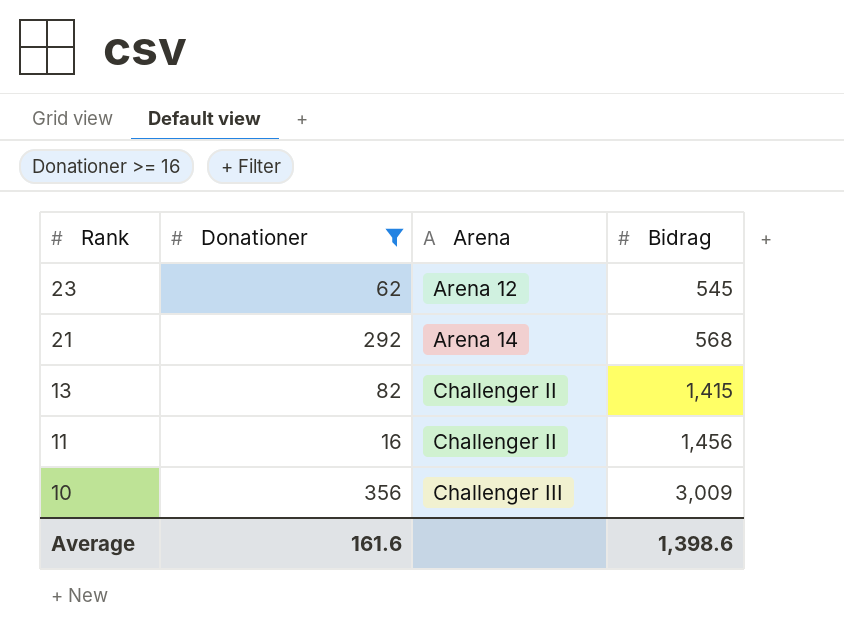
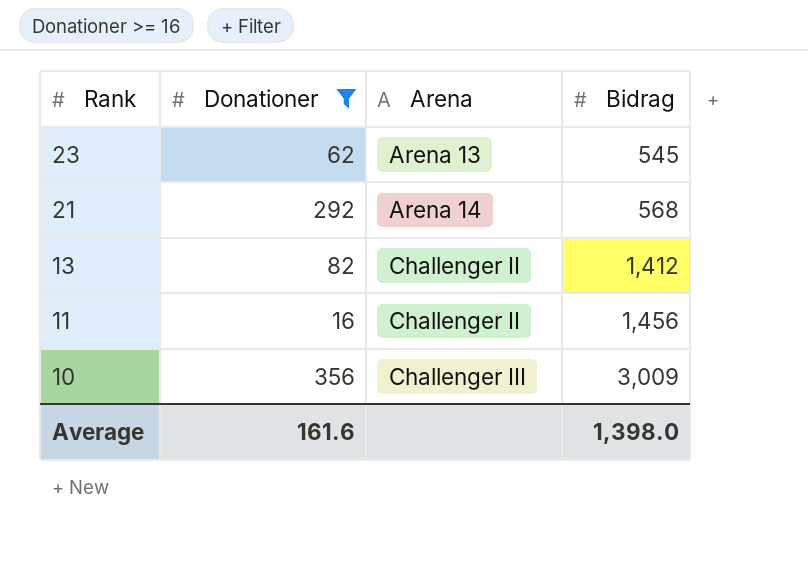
23 | Arena: Arena 12 -> Arena 13
13 | Bidrag: 1,415 -> 1,412
Average | Bidrag: 1,398.6 -> 1,398.0

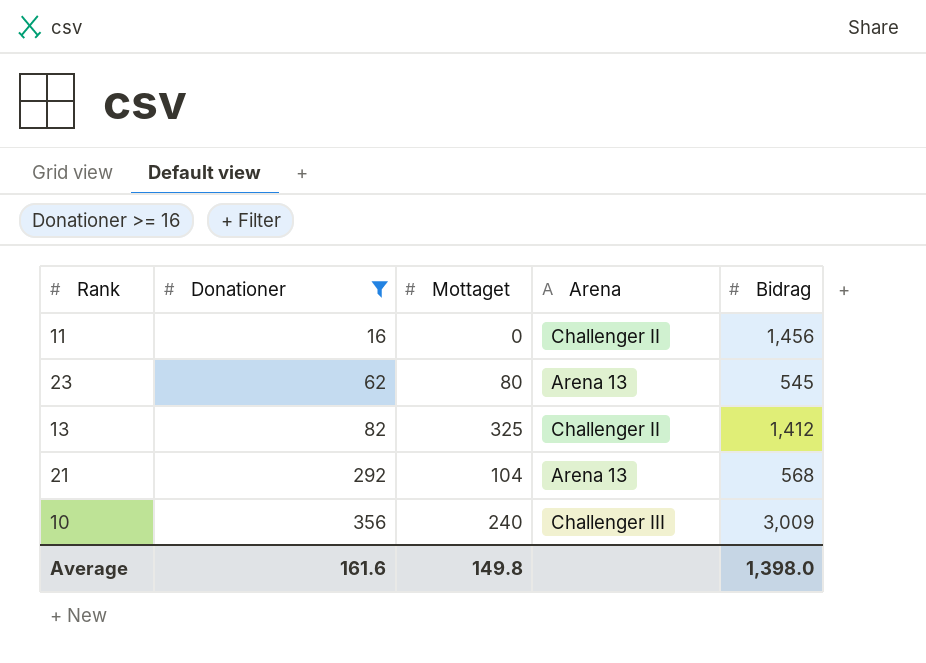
row order: Rank descending -> Donationer ascending
column Mottaget | position: none -> 3
21 | Arena: Arena 14 -> Arena 13

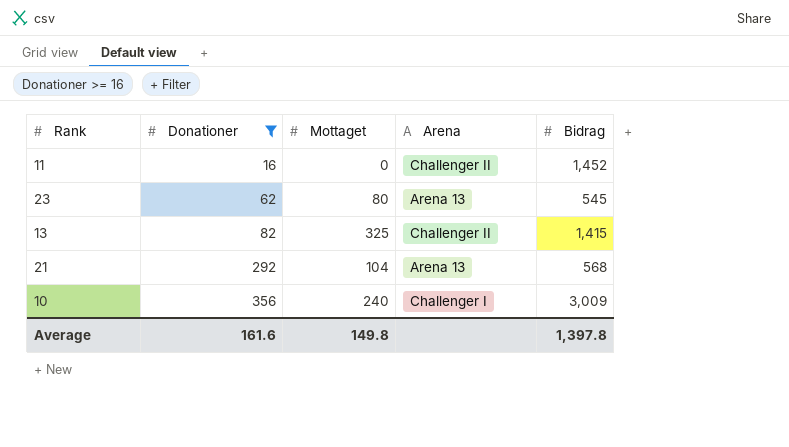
11 | Bidrag: 1,456 -> 1,452
13 | Bidrag: 1,412 -> 1,415
10 | Arena: Challenger III -> Challenger I
Average | Bidrag: 1,398.0 -> 1,397.8

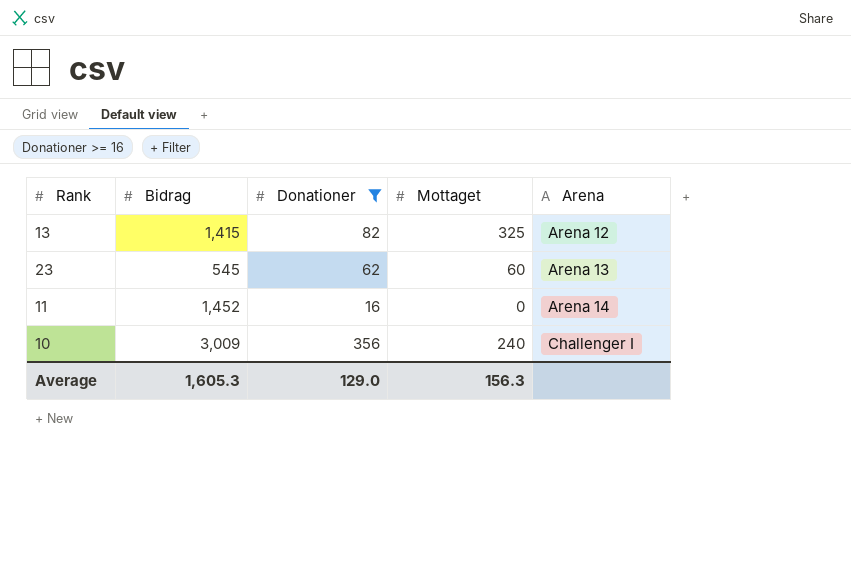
row order: Donationer ascending -> Arena ascending
column Bidrag | position: 5 -> 2
row 21: 292 | 104 | Arena 13 | 568 -> none
13 | Arena: Challenger II -> Arena 12
23 | Mottaget: 80 -> 60
11 | Arena: Challenger II -> Arena 14
Average | Bidrag: 1,397.8 -> 1,605.3
Average | Donationer: 161.6 -> 129.0
Average | Mottaget: 149.8 -> 156.3

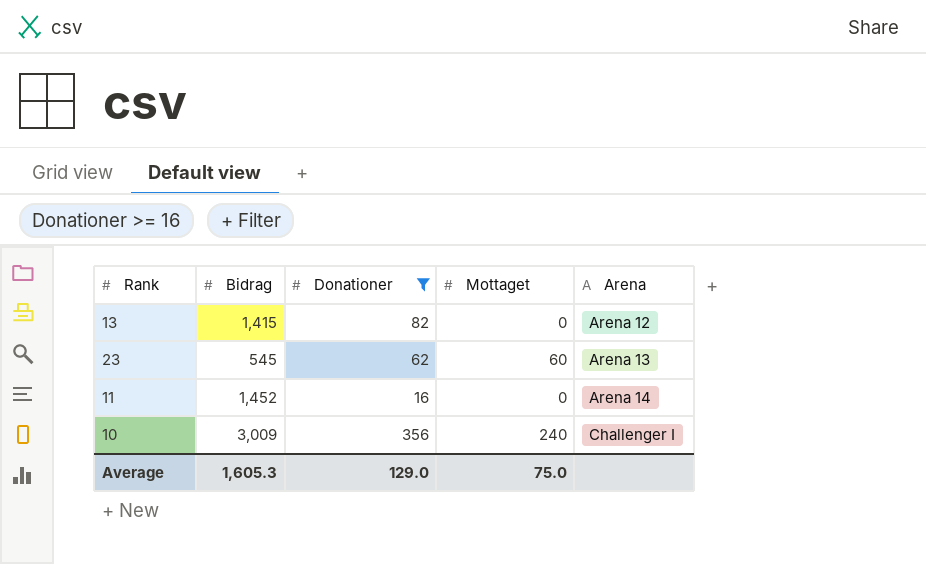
13 | Mottaget: 325 -> 0
Average | Mottaget: 156.3 -> 75.0

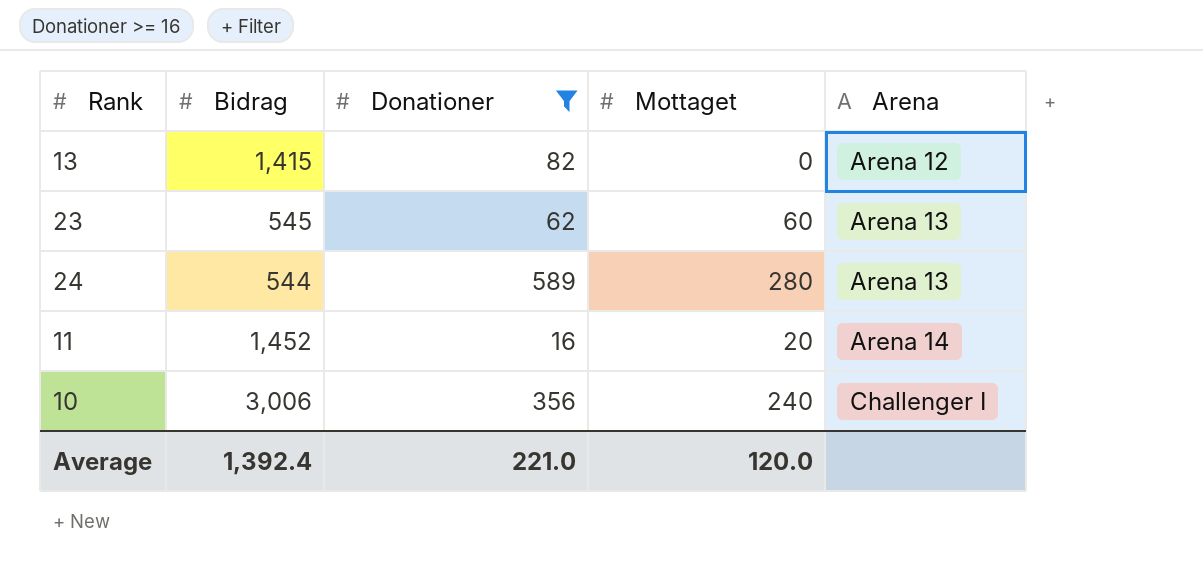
row 24: none -> 544 | 589 | 280 | Arena 13
11 | Mottaget: 0 -> 20
10 | Bidrag: 3,009 -> 3,006
Average | Bidrag: 1,605.3 -> 1,392.4
Average | Donationer: 129.0 -> 221.0
Average | Mottaget: 75.0 -> 120.0

